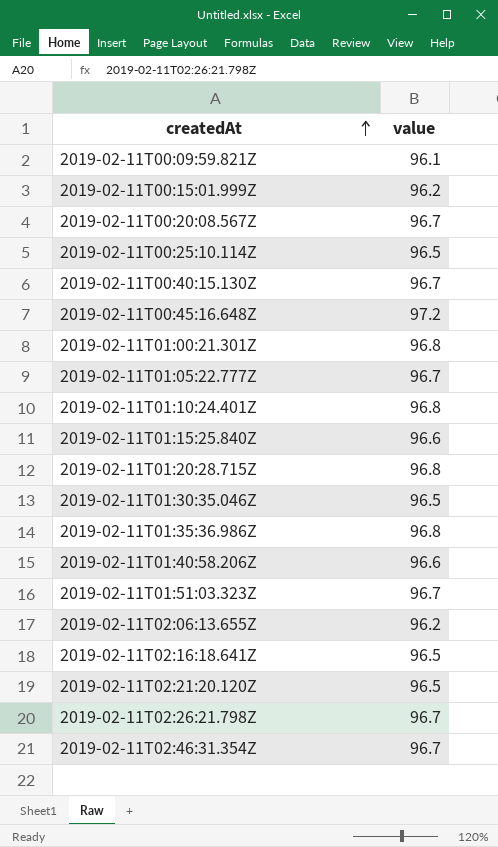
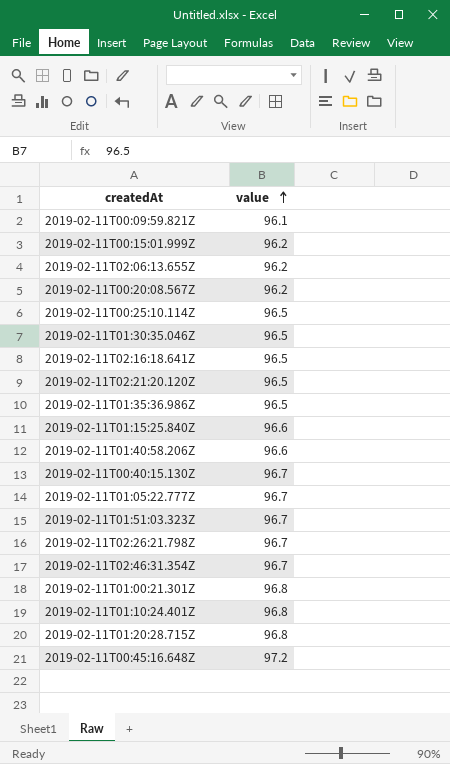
row order: createdAt ascending -> value ascending
2019-02-11T00:20:08.567Z | value: 96.7 -> 96.2
2019-02-11T01:35:36.986Z | value: 96.8 -> 96.5

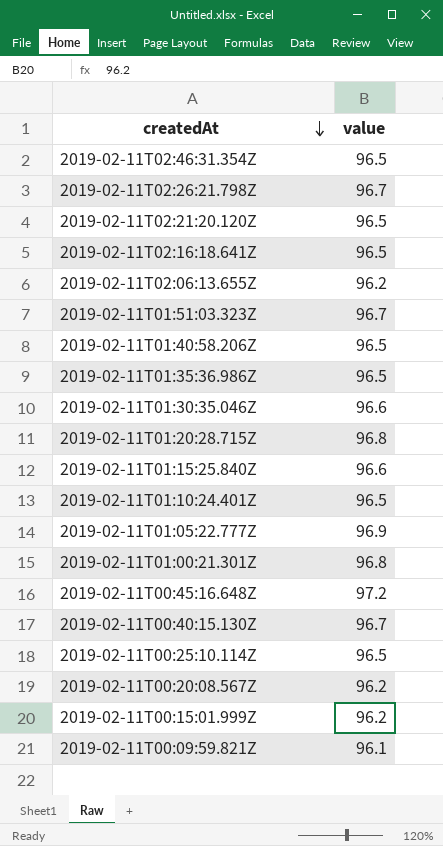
row order: value ascending -> createdAt descending
2019-02-11T02:46:31.354Z | value: 96.7 -> 96.5
2019-02-11T01:40:58.206Z | value: 96.6 -> 96.5
2019-02-11T01:30:35.046Z | value: 96.5 -> 96.6
2019-02-11T01:10:24.401Z | value: 96.8 -> 96.5
2019-02-11T01:05:22.777Z | value: 96.7 -> 96.9

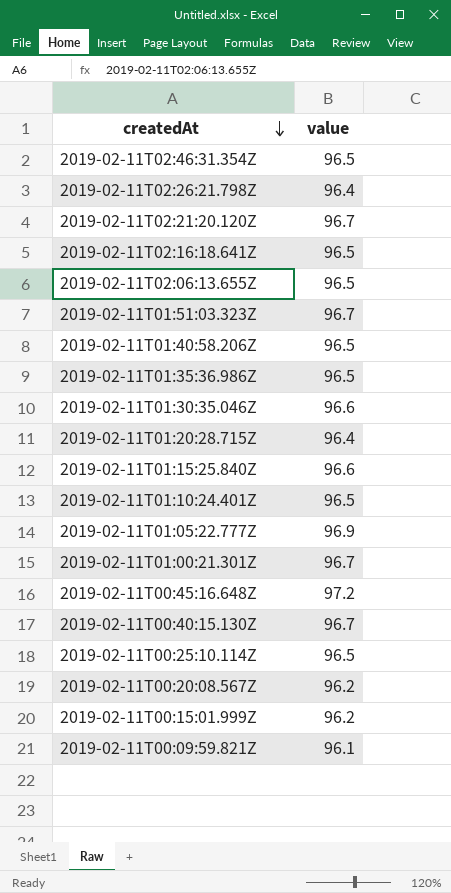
2019-02-11T02:26:21.798Z | value: 96.7 -> 96.4
2019-02-11T02:21:20.120Z | value: 96.5 -> 96.7
2019-02-11T02:06:13.655Z | value: 96.2 -> 96.5
2019-02-11T01:20:28.715Z | value: 96.8 -> 96.4
2019-02-11T01:00:21.301Z | value: 96.8 -> 96.7

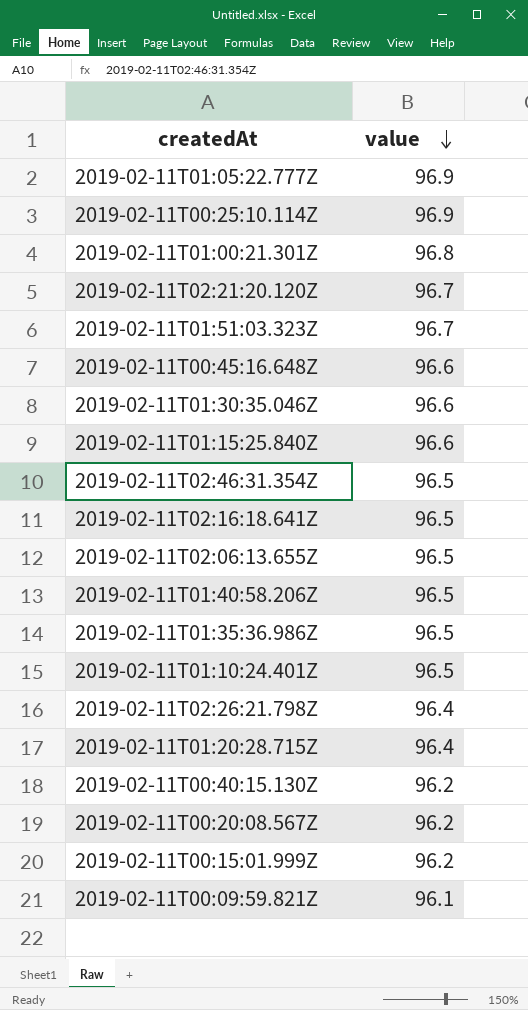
row order: createdAt descending -> value descending
2019-02-11T00:25:10.114Z | value: 96.5 -> 96.9
2019-02-11T01:00:21.301Z | value: 96.7 -> 96.8
2019-02-11T00:45:16.648Z | value: 97.2 -> 96.6
2019-02-11T00:40:15.130Z | value: 96.7 -> 96.2

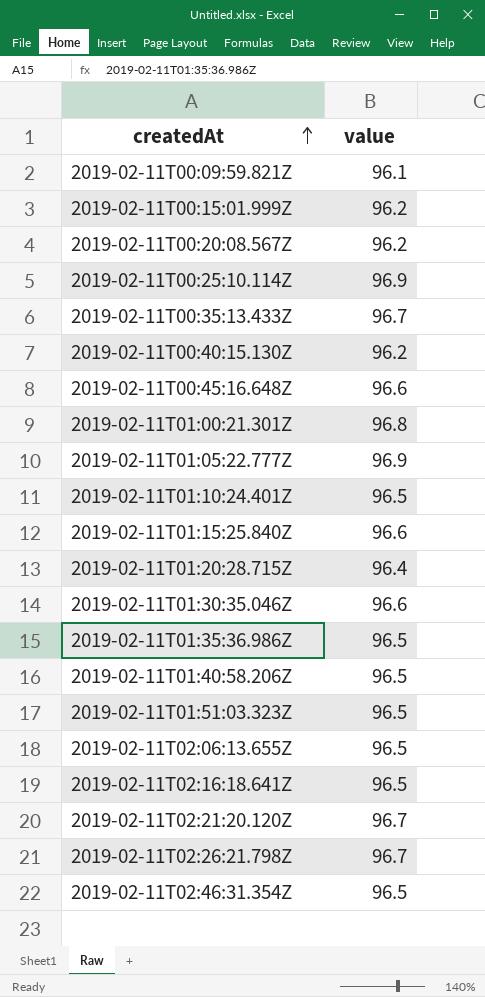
row order: value descending -> createdAt ascending
row 2019-02-11T00:35:13.433Z: none -> 96.7
2019-02-11T01:51:03.323Z | value: 96.7 -> 96.5
2019-02-11T02:26:21.798Z | value: 96.4 -> 96.7

